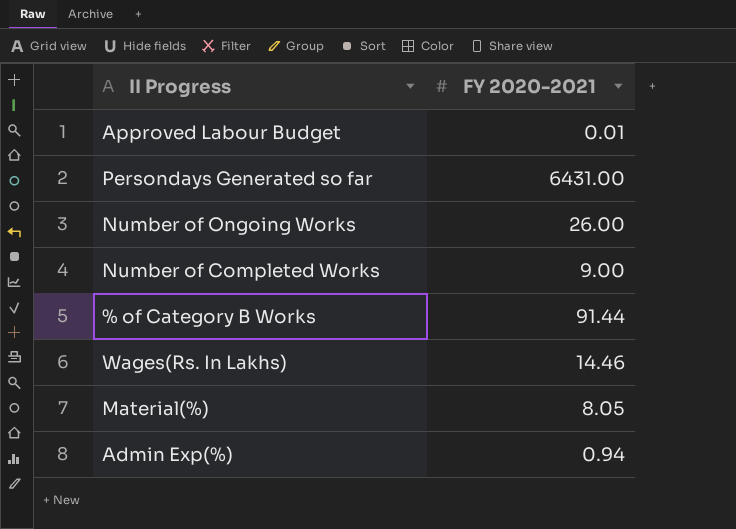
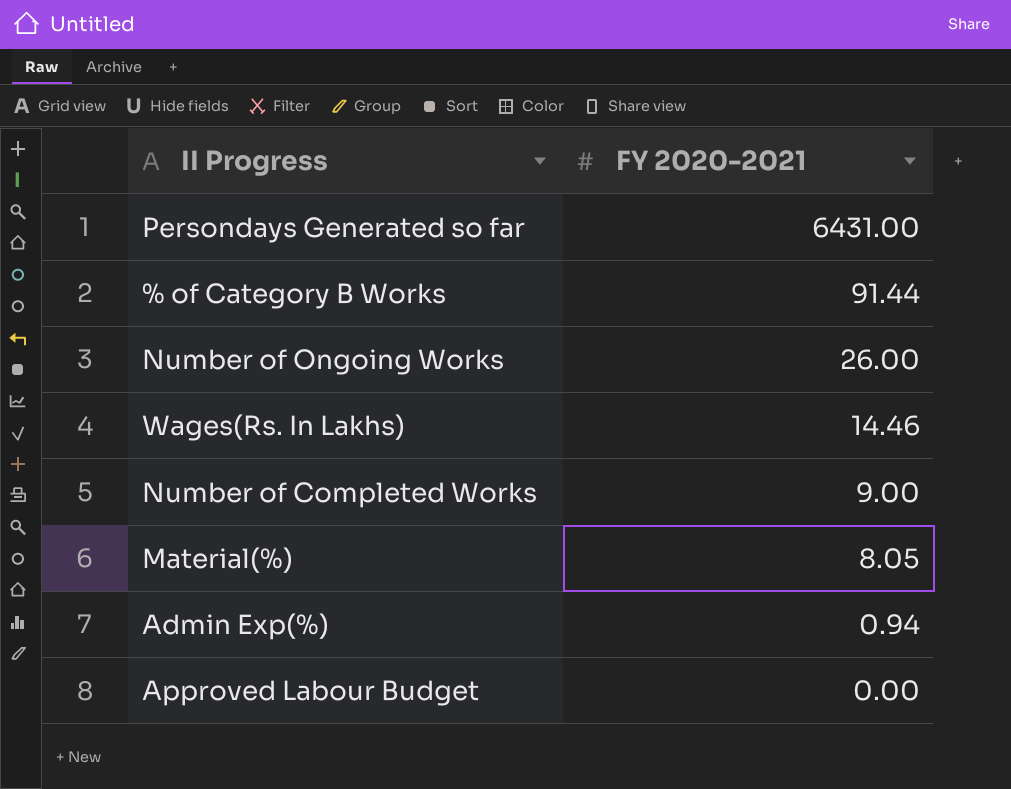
row order: none -> FY 2020-2021 descending
Approved Labour Budget | FY 2020-2021: 0.01 -> 0.00

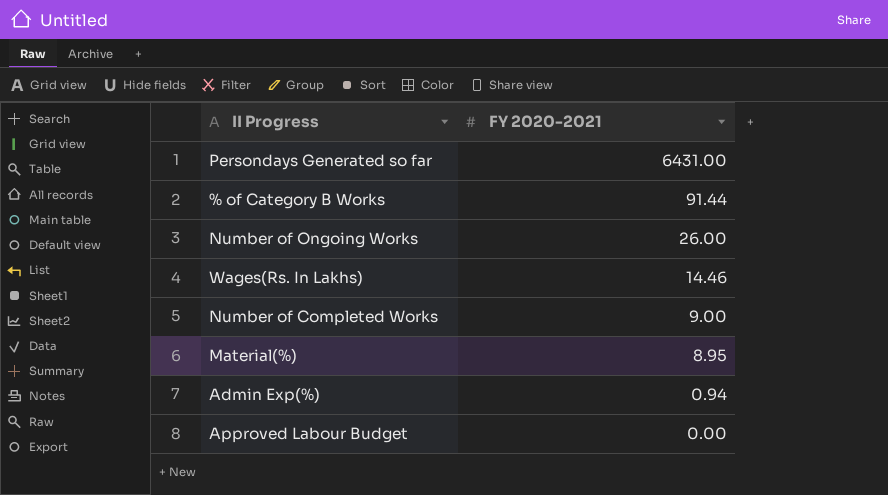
Material(%) | FY 2020-2021: 8.05 -> 8.95

